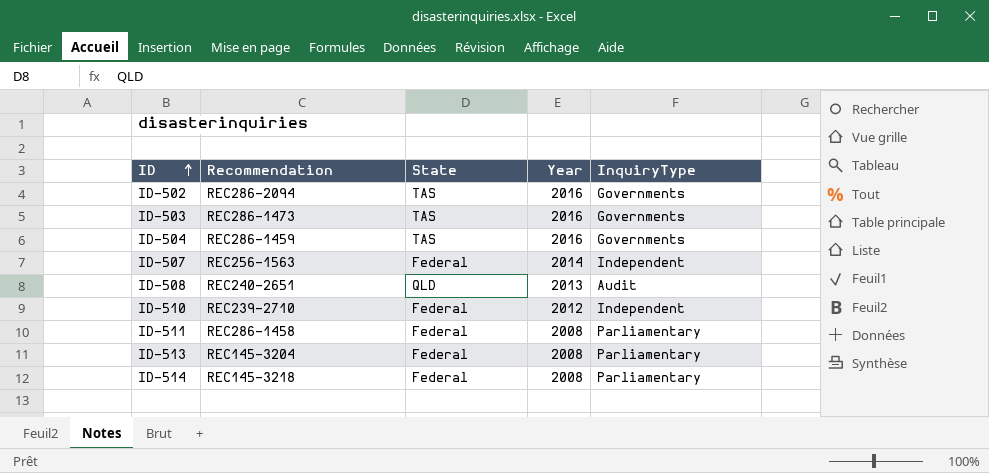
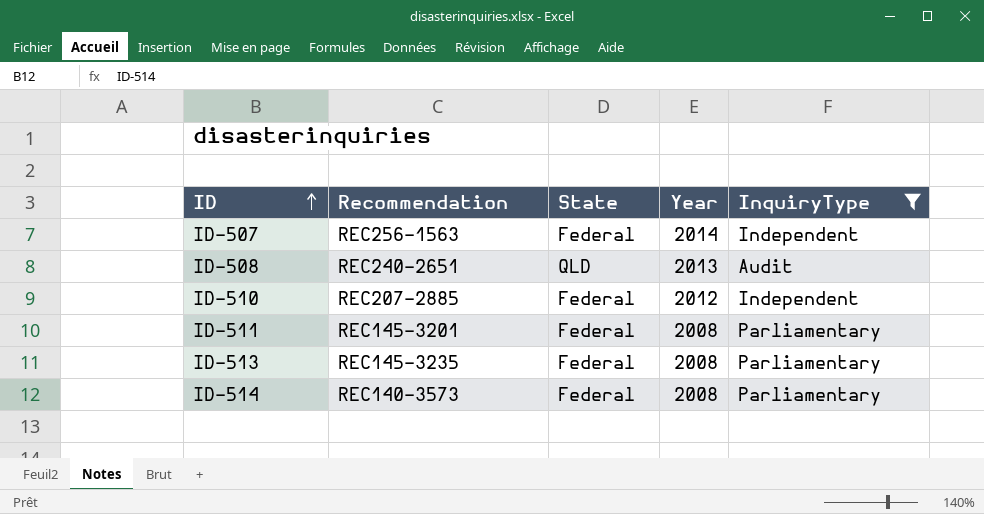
filter: none -> InquiryType != Governments
ID-510 | Recommendation: REC239-2710 -> REC207-2885
ID-511 | Recommendation: REC286-1458 -> REC145-3201
ID-513 | Recommendation: REC145-3204 -> REC145-3235
ID-514 | Recommendation: REC145-3218 -> REC140-3573

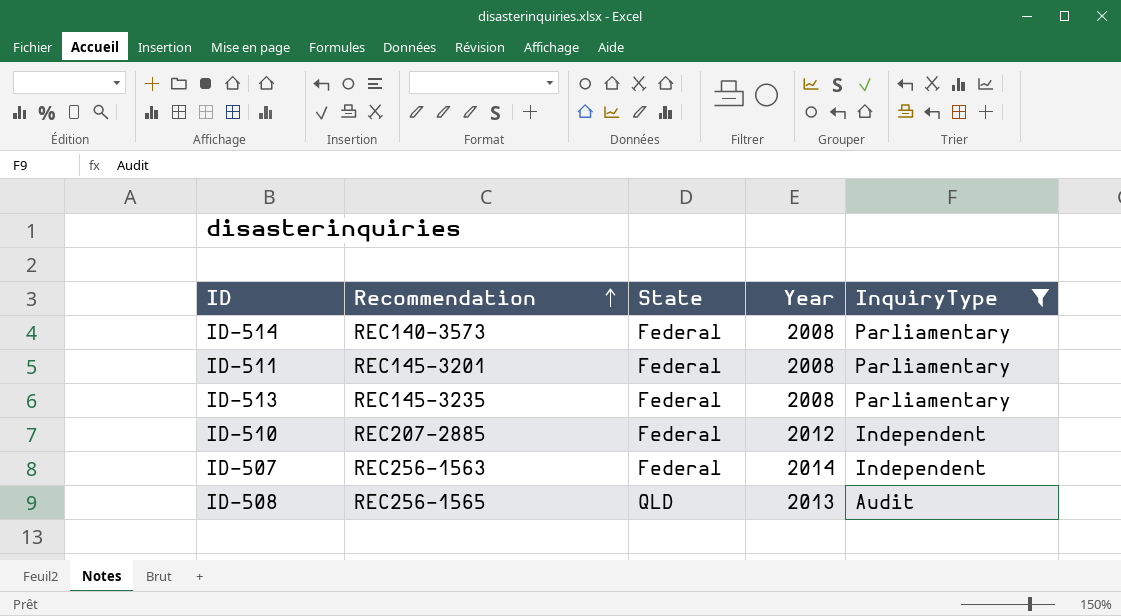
row order: ID ascending -> Recommendation ascending
ID-508 | Recommendation: REC240-2651 -> REC256-1565

